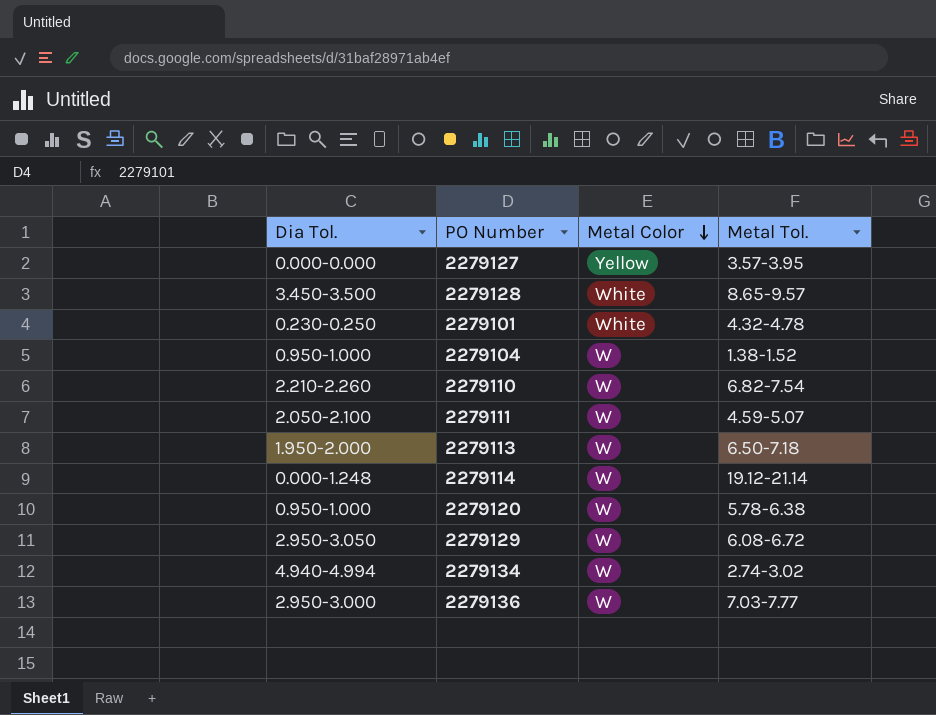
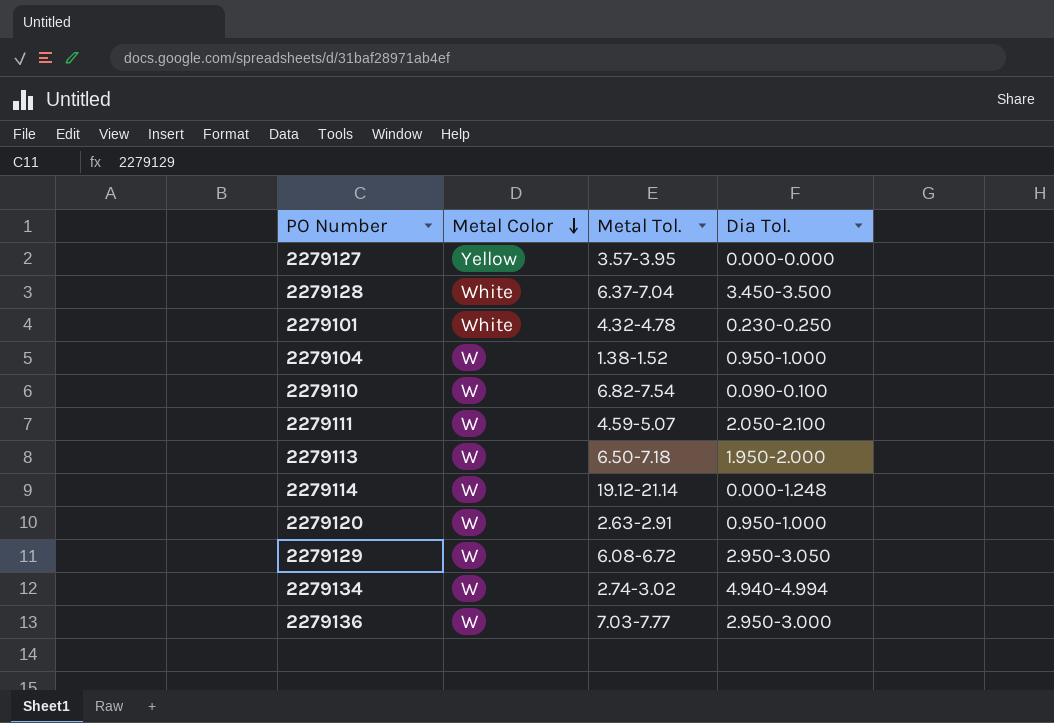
column Dia Tol. | position: 1 -> 4
2279128 | Metal Tol.: 8.65-9.57 -> 6.37-7.04
2279110 | Dia Tol.: 2.210-2.260 -> 0.090-0.100
2279120 | Metal Tol.: 5.78-6.38 -> 2.63-2.91

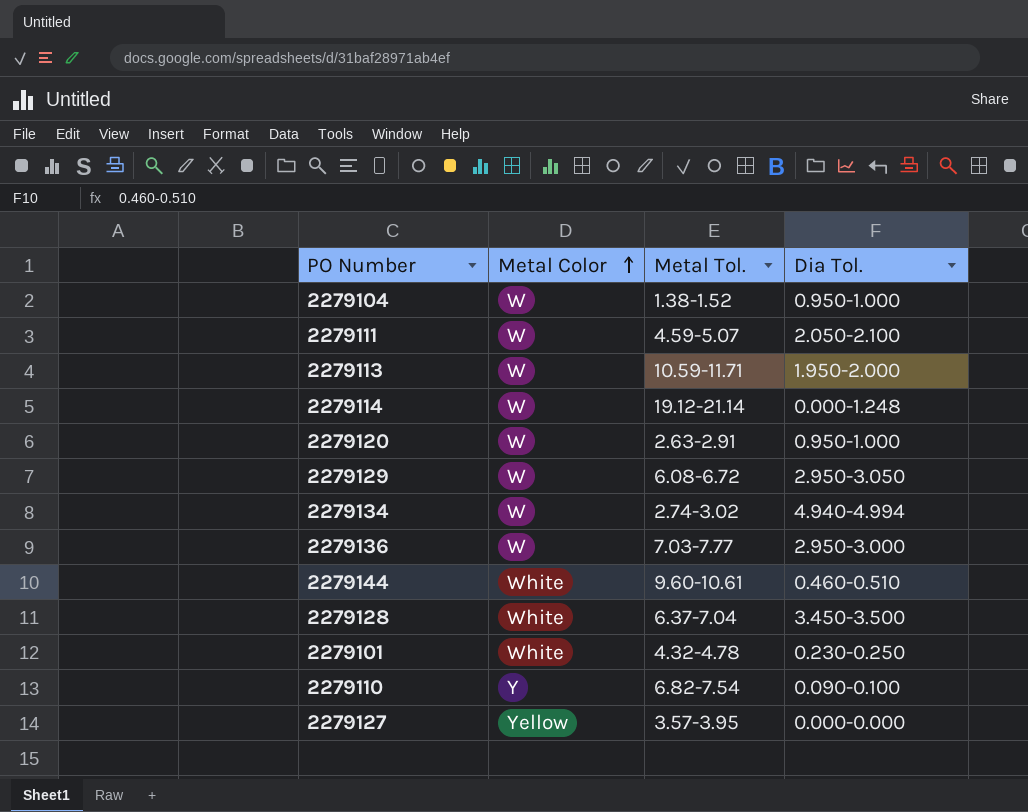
row order: Metal Color descending -> Metal Color ascending
2279113 | Metal Tol.: 6.50-7.18 -> 10.59-11.71
row 2279144: none -> White | 9.60-10.61 | 0.460-0.510
2279110 | Metal Color: W -> Y

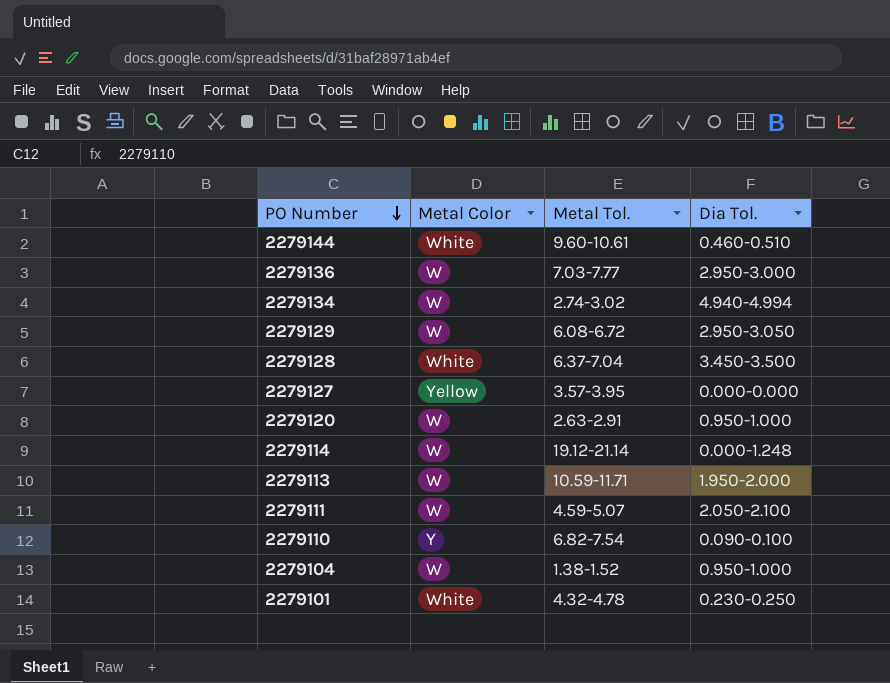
row order: Metal Color ascending -> PO Number descending

